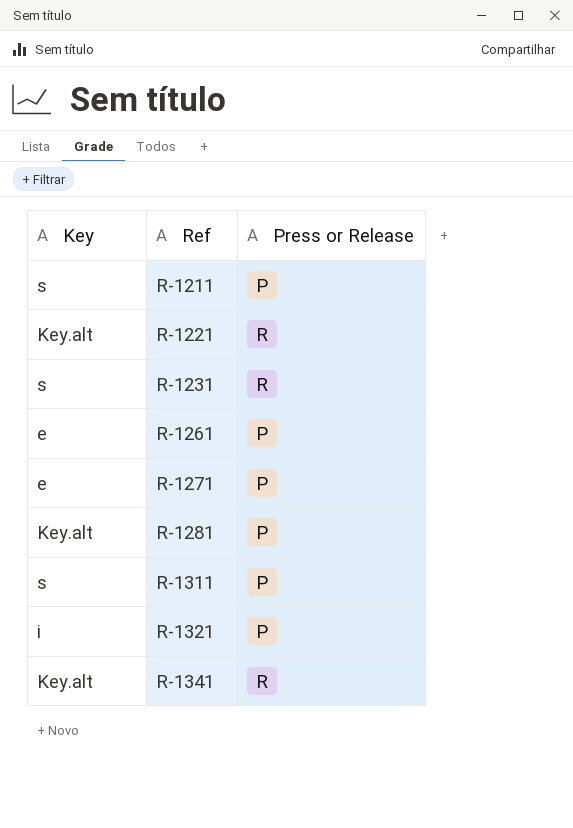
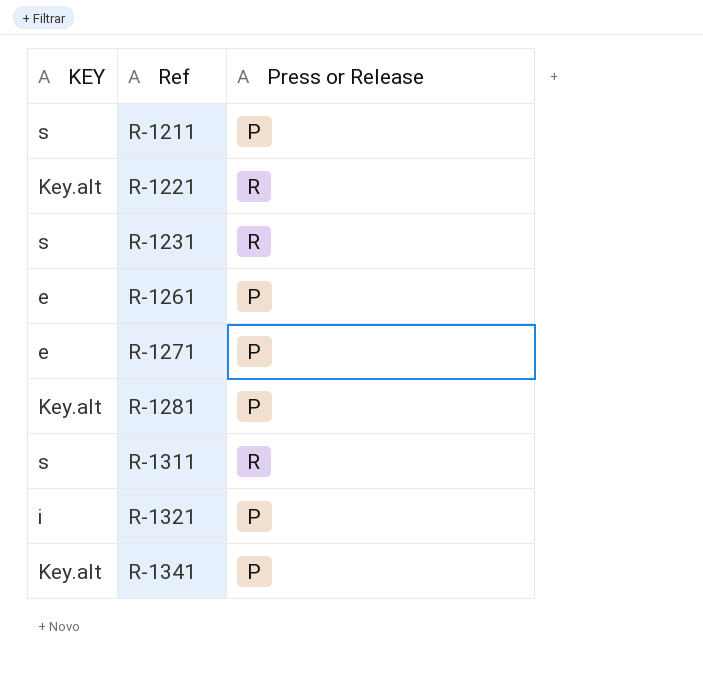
column name: Key -> KEY
R-1311 | Press or Release: P -> R
R-1341 | Press or Release: R -> P

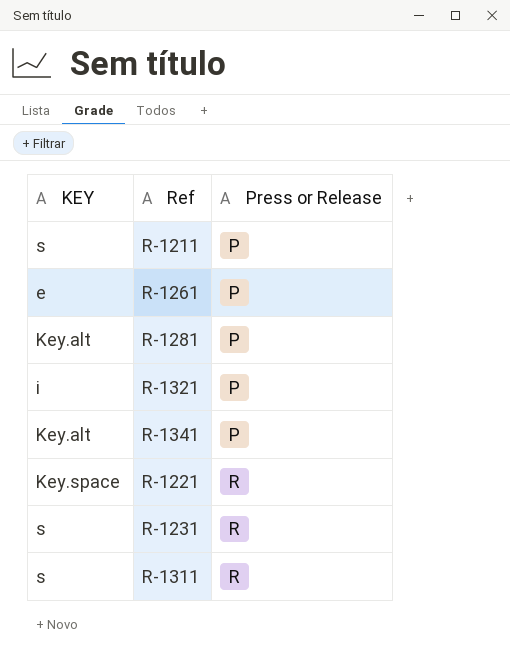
row order: Ref ascending -> Press or Release ascending
row R-1271: e | P -> none
R-1221 | KEY: Key.alt -> Key.space

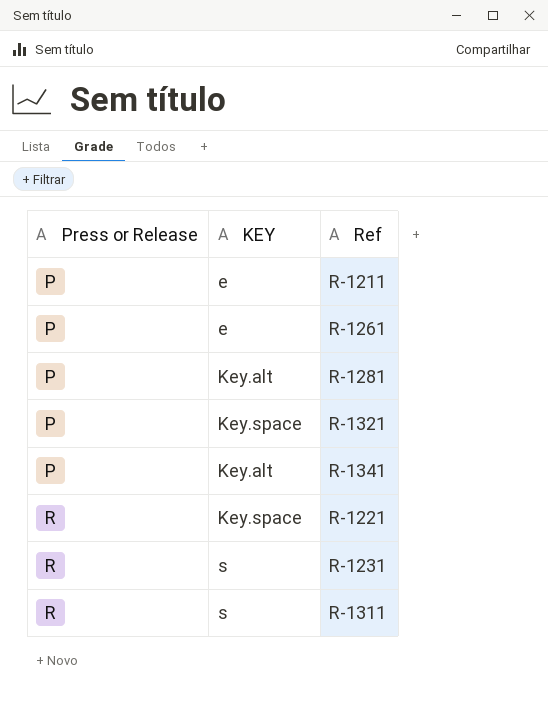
column Press or Release | position: 3 -> 1
R-1211 | KEY: s -> e
R-1321 | KEY: i -> Key.space

